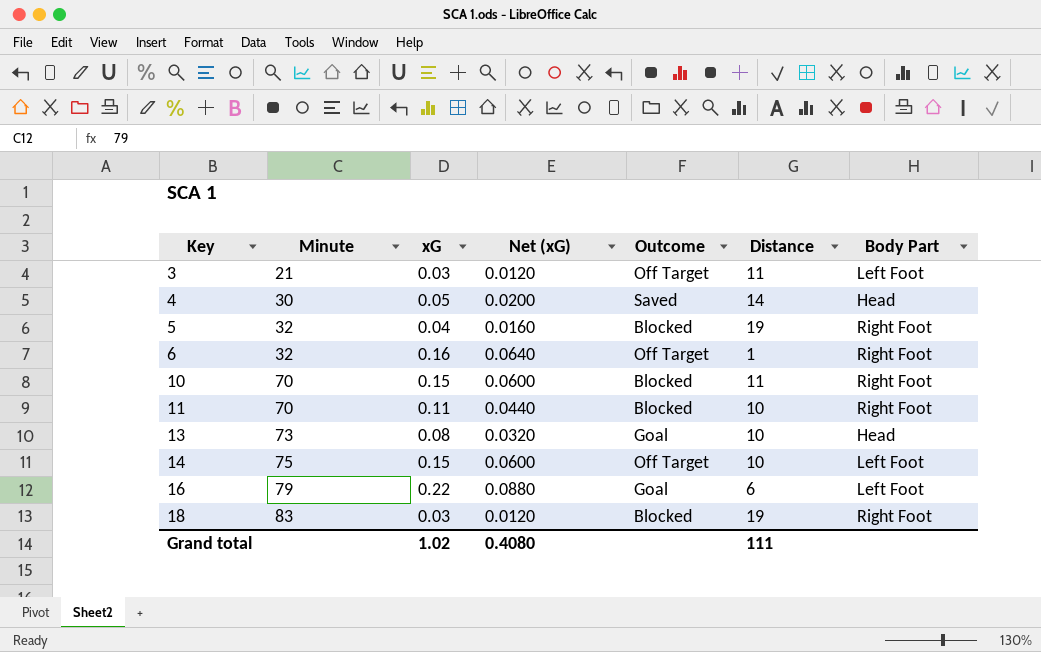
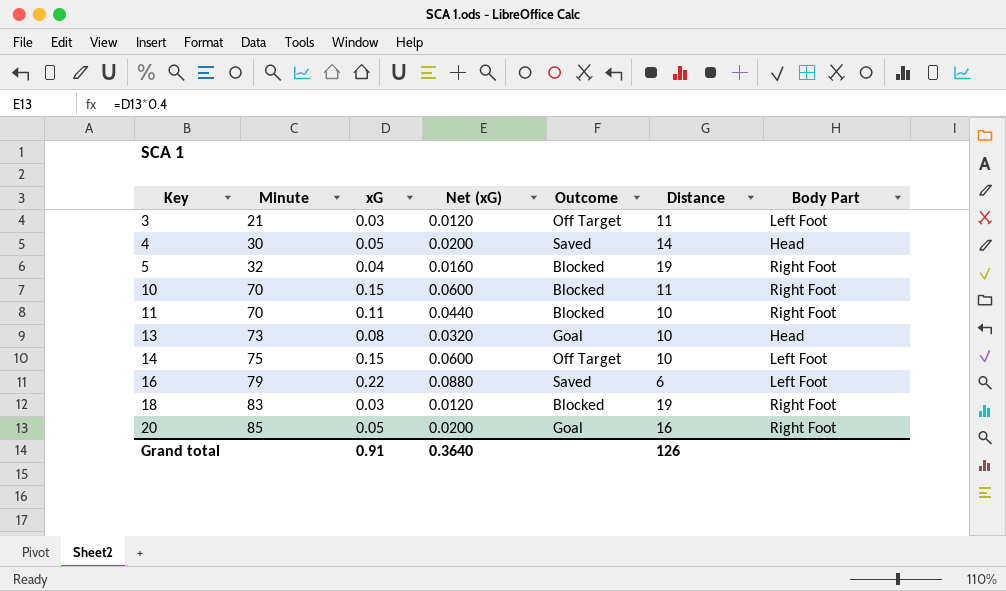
row 6: 32 | 0.16 | 0.0640 | Off Target | 1 | Right Foot -> none
16 | Outcome: Goal -> Saved
row 20: none -> 85 | 0.05 | 0.0200 | Goal | 16 | Right Foot
Grand total | xG: 1.02 -> 0.91
Grand total | Net (xG): 0.4080 -> 0.3640
Grand total | Distance: 111 -> 126

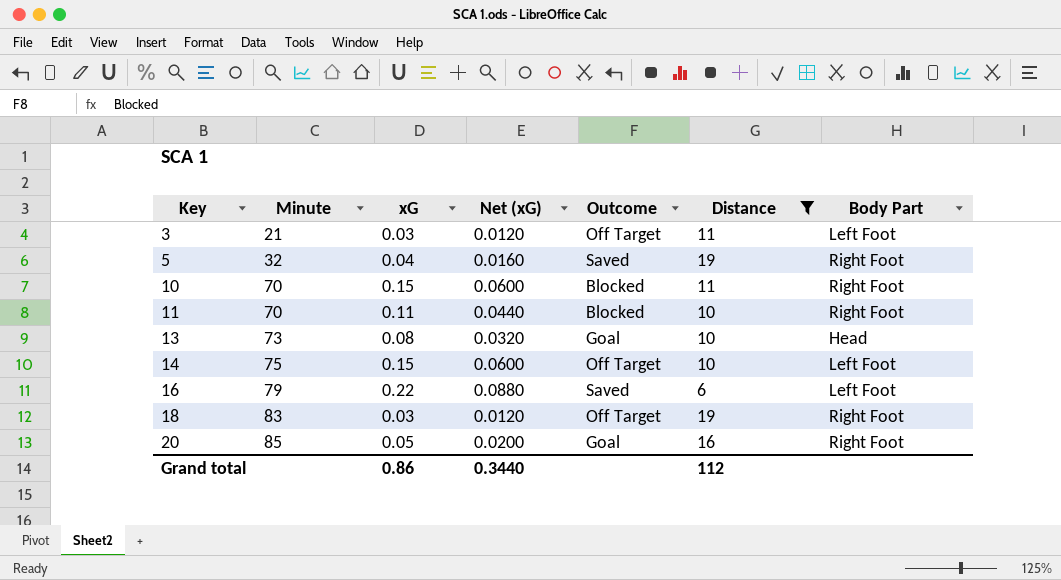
filter: none -> Distance != 14
5 | Outcome: Blocked -> Saved
18 | Outcome: Blocked -> Off Target
Grand total | xG: 0.91 -> 0.86
Grand total | Net (xG): 0.3640 -> 0.3440
Grand total | Distance: 126 -> 112

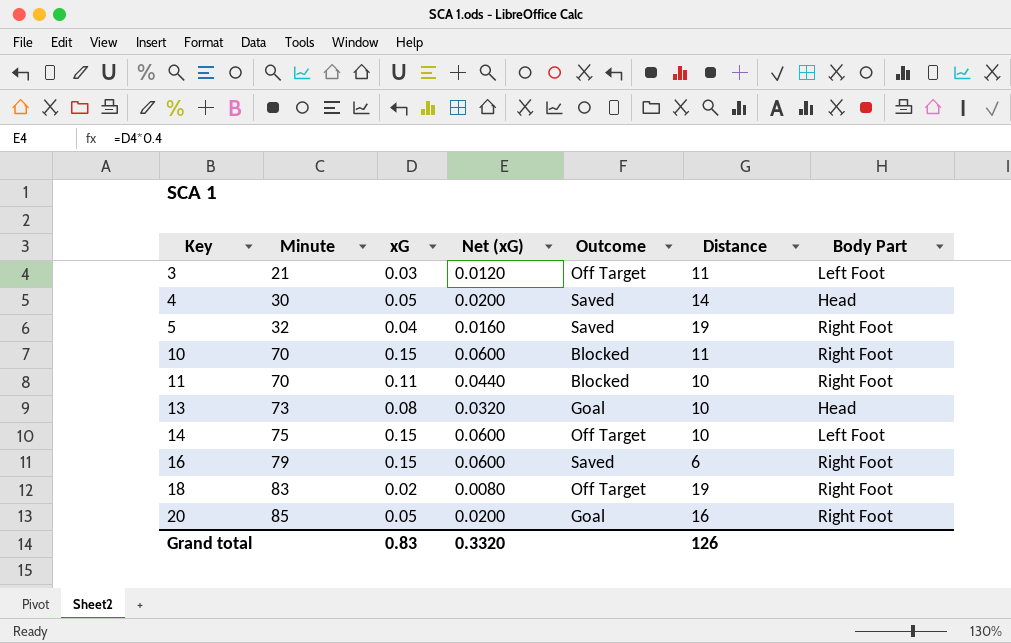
filter: Distance != 14 -> none
16 | xG: 0.22 -> 0.15
16 | Net (xG): 0.0880 -> 0.0600
16 | Body Part: Left Foot -> Right Foot
18 | xG: 0.03 -> 0.02
18 | Net (xG): 0.0120 -> 0.0080
Grand total | xG: 0.86 -> 0.83
Grand total | Net (xG): 0.3440 -> 0.3320
Grand total | Distance: 112 -> 126

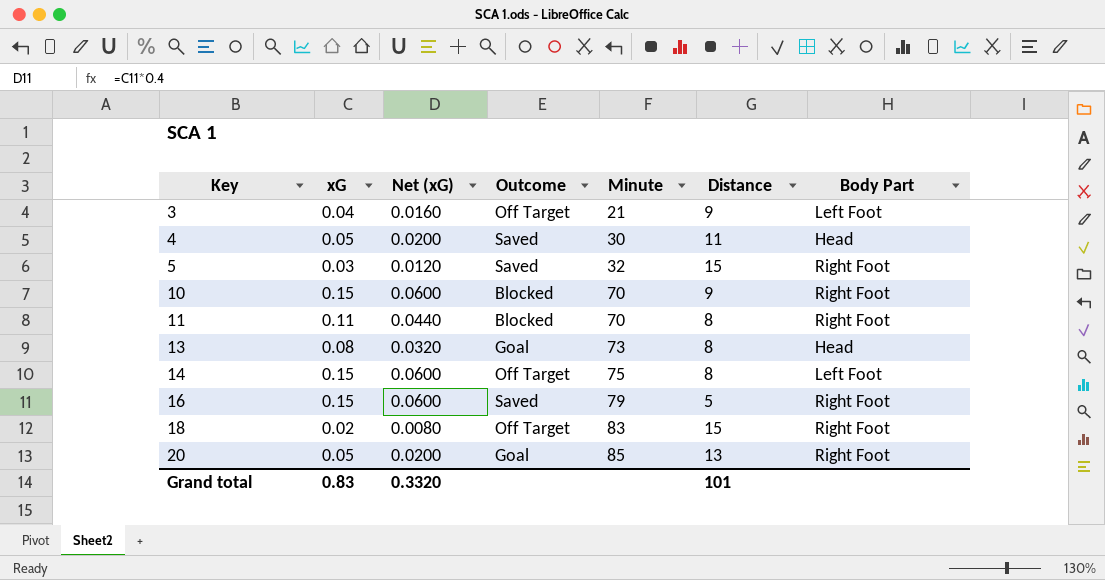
column Minute | position: 2 -> 5
3 | xG: 0.03 -> 0.04
3 | Net (xG): 0.0120 -> 0.0160
3 | Distance: 11 -> 9
4 | Distance: 14 -> 11
5 | xG: 0.04 -> 0.03
5 | Net (xG): 0.0160 -> 0.0120
5 | Distance: 19 -> 15
10 | Distance: 11 -> 9
11 | Distance: 10 -> 8
13 | Distance: 10 -> 8
14 | Distance: 10 -> 8
16 | Distance: 6 -> 5
18 | Distance: 19 -> 15
20 | Distance: 16 -> 13
Grand total | Distance: 126 -> 101

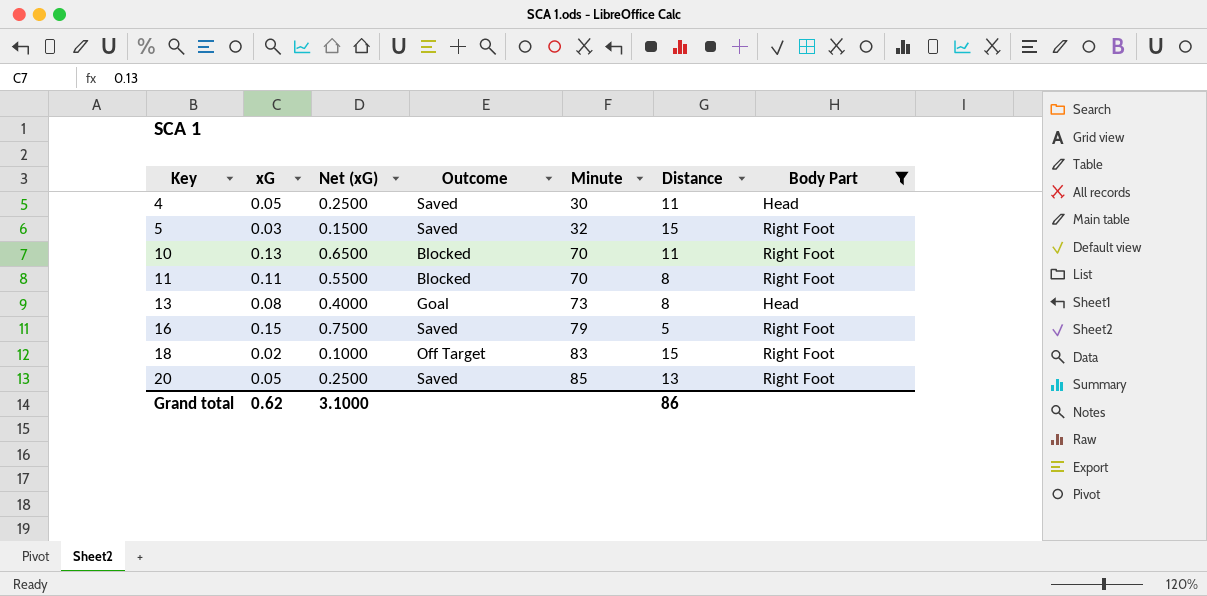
filter: none -> Body Part != Left Foot
column Net (xG) | formula: [xG] * 0.4 -> [xG] * 5
10 | xG: 0.15 -> 0.13
10 | Distance: 9 -> 11
20 | Outcome: Goal -> Saved
Grand total | xG: 0.83 -> 0.62
Grand total | Net (xG): 0.3320 -> 3.1000
Grand total | Distance: 101 -> 86

